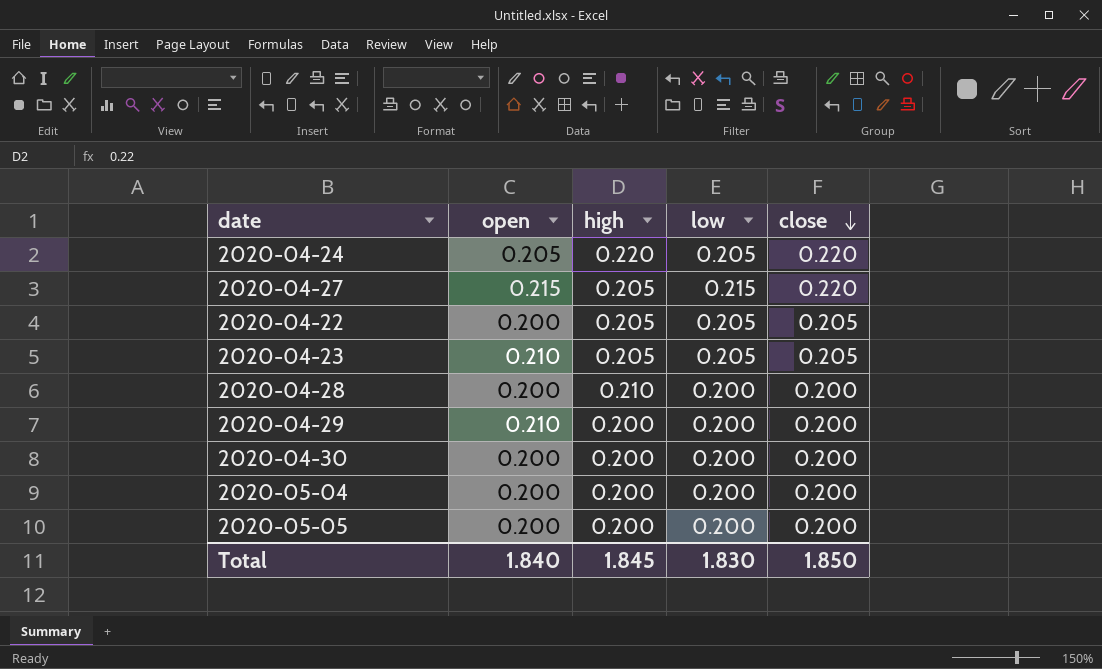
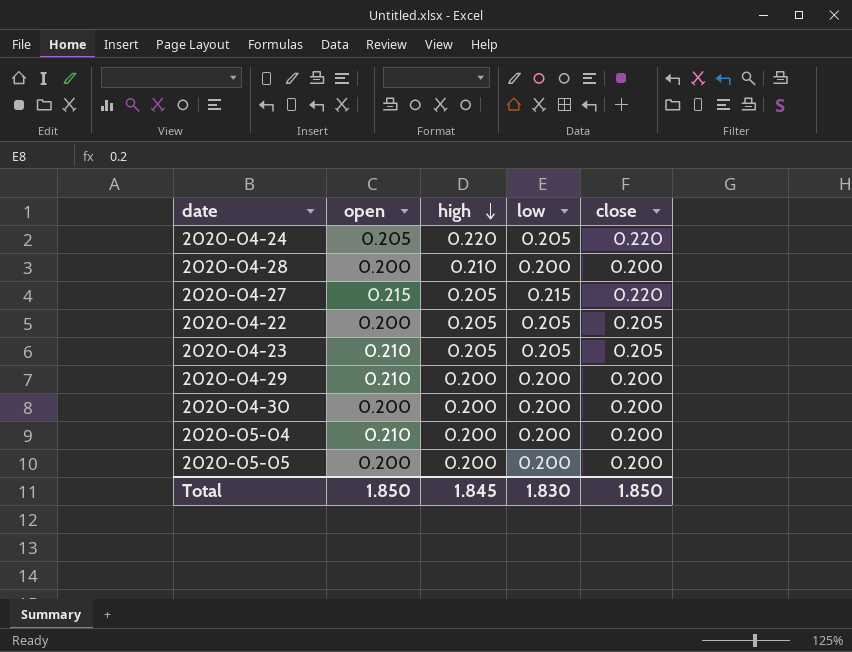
row order: close descending -> high descending
2020-05-04 | open: 0.200 -> 0.210
Total | open: 1.840 -> 1.850

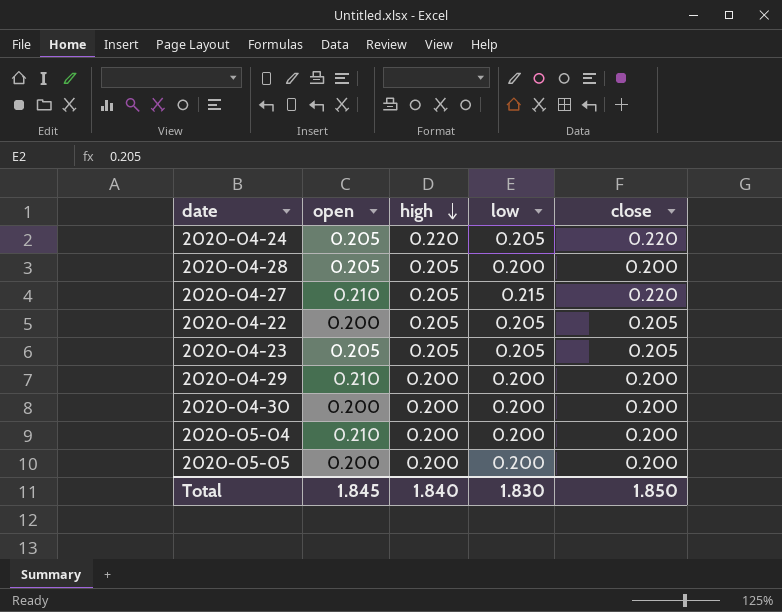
2020-04-28 | open: 0.200 -> 0.205
2020-04-28 | high: 0.210 -> 0.205
2020-04-27 | open: 0.215 -> 0.210
2020-04-23 | open: 0.210 -> 0.205
Total | open: 1.850 -> 1.845
Total | high: 1.845 -> 1.840

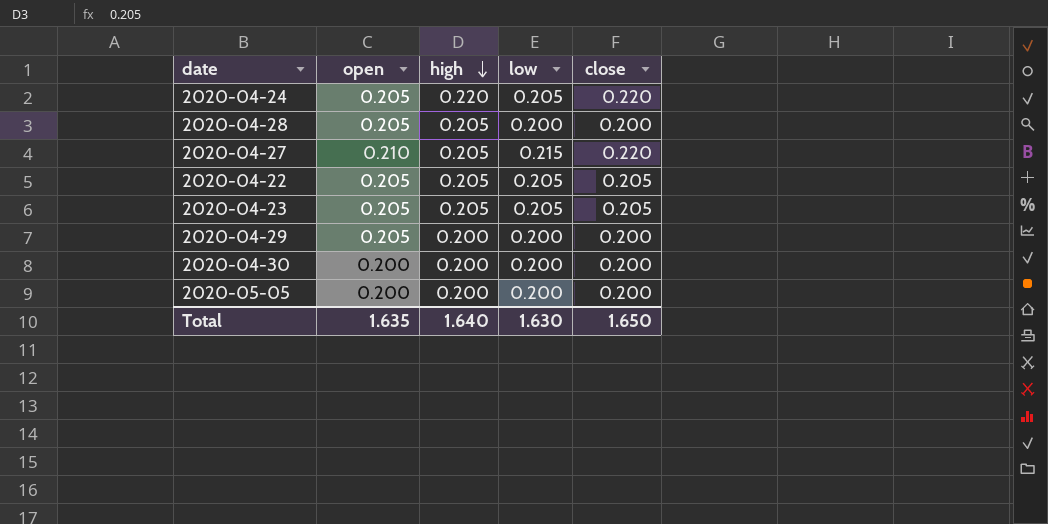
row 2020-05-04: 0.210 | 0.200 | 0.200 | 0.200 -> none
2020-04-22 | open: 0.200 -> 0.205
2020-04-29 | open: 0.210 -> 0.205
Total | open: 1.845 -> 1.635
Total | high: 1.840 -> 1.640
Total | low: 1.830 -> 1.630
Total | close: 1.850 -> 1.650

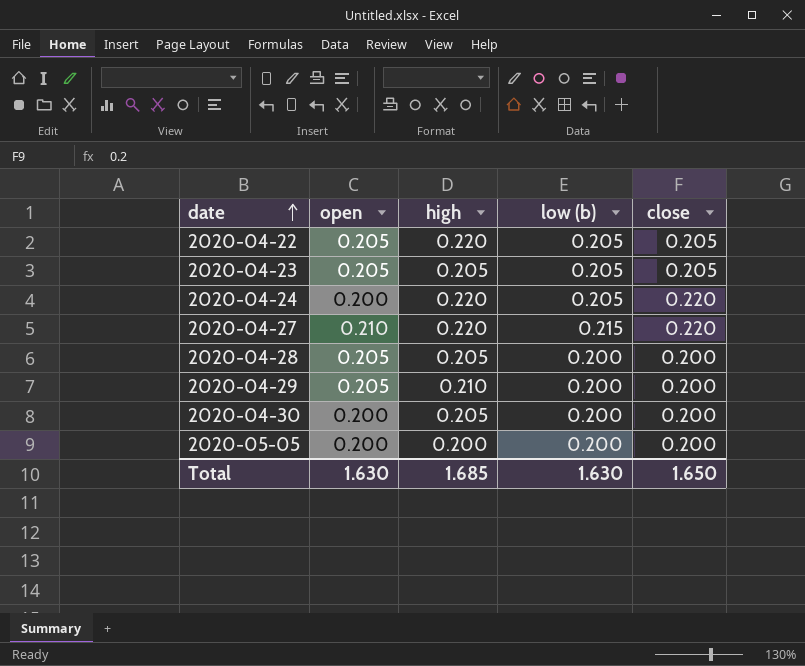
row order: high descending -> date ascending
column name: low -> low (b)
2020-04-22 | high: 0.205 -> 0.220
2020-04-24 | open: 0.205 -> 0.200
2020-04-27 | high: 0.205 -> 0.220
2020-04-29 | high: 0.200 -> 0.210
2020-04-30 | high: 0.200 -> 0.205
Total | open: 1.635 -> 1.630
Total | high: 1.640 -> 1.685

